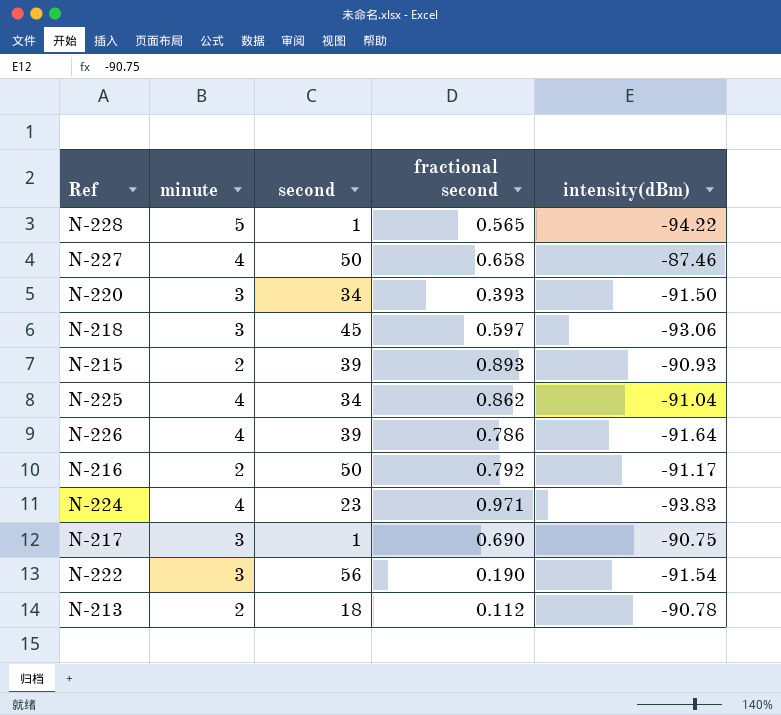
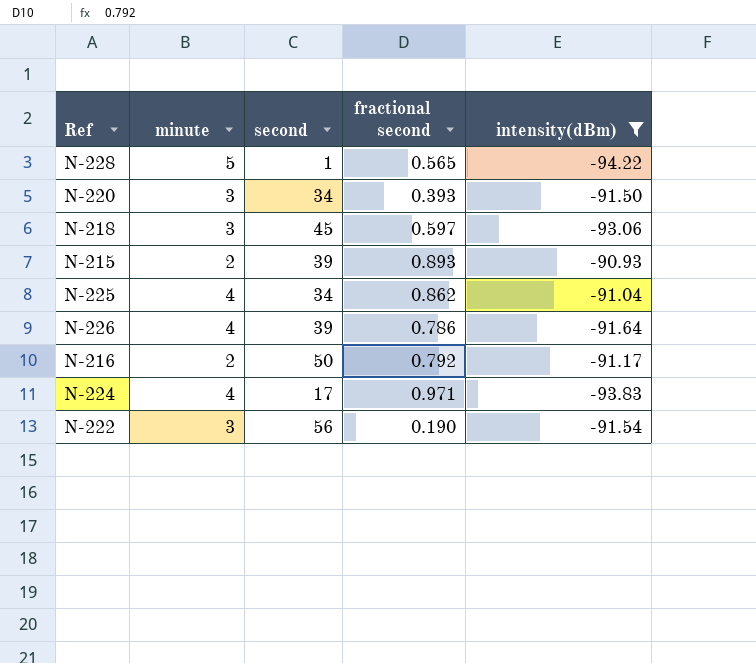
filter: none -> intensity(dBm) <= -90.93
N-224 | second: 23 -> 17

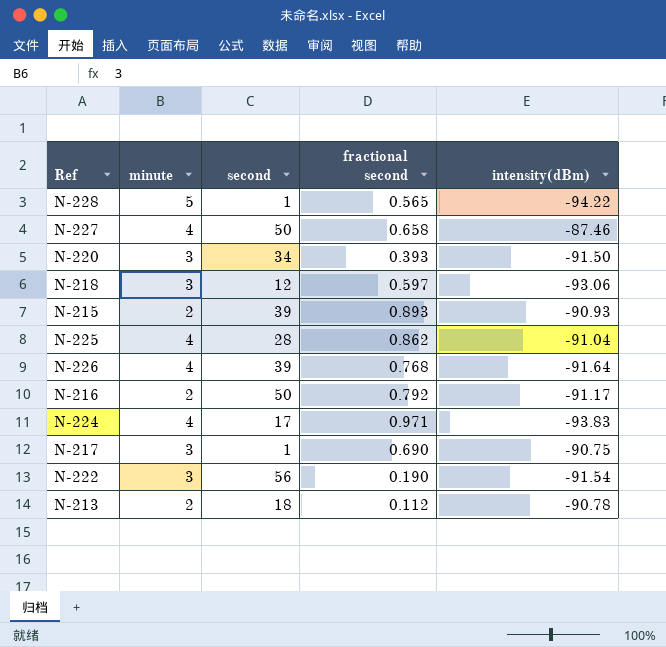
filter: intensity(dBm) <= -90.93 -> none
N-218 | second: 45 -> 12
N-225 | second: 34 -> 28
N-226 | fractional second: 0.786 -> 0.768

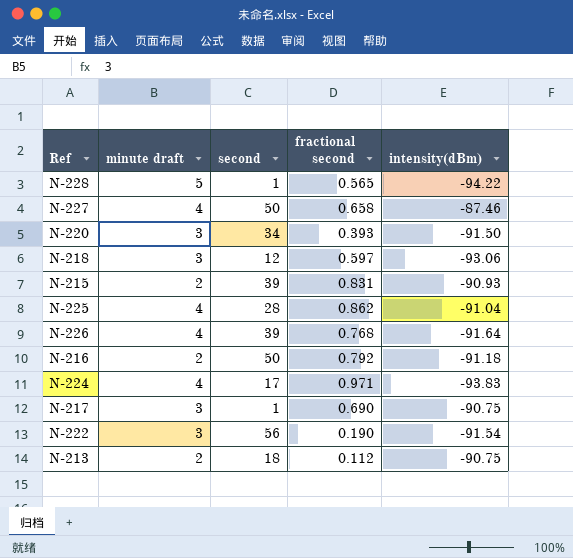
column name: minute -> minute draft
N-215 | fractional second: 0.893 -> 0.831
N-216 | intensity(dBm): -91.17 -> -91.18
N-213 | intensity(dBm): -90.78 -> -90.75

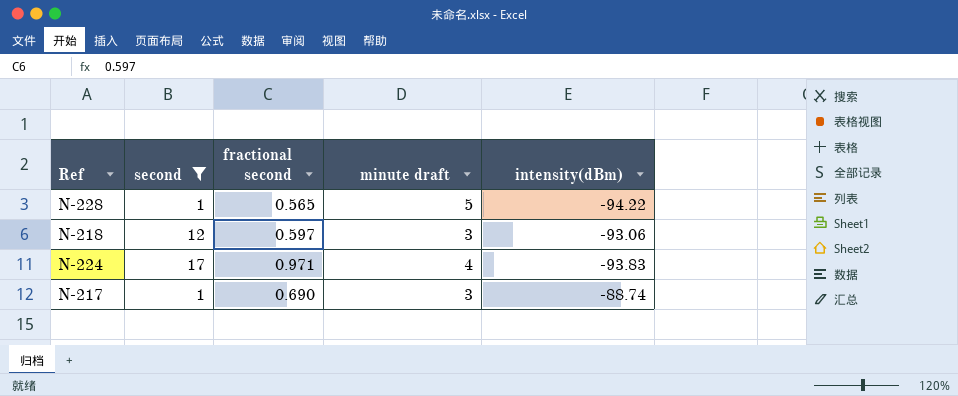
filter: none -> second <= 17
column minute draft | position: 2 -> 4
N-217 | intensity(dBm): -90.75 -> -88.74

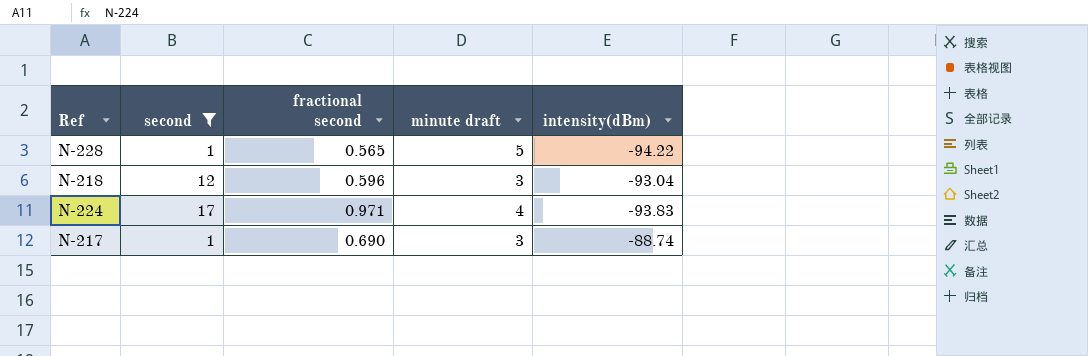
N-218 | fractional second: 0.597 -> 0.596
N-218 | intensity(dBm): -93.06 -> -93.04

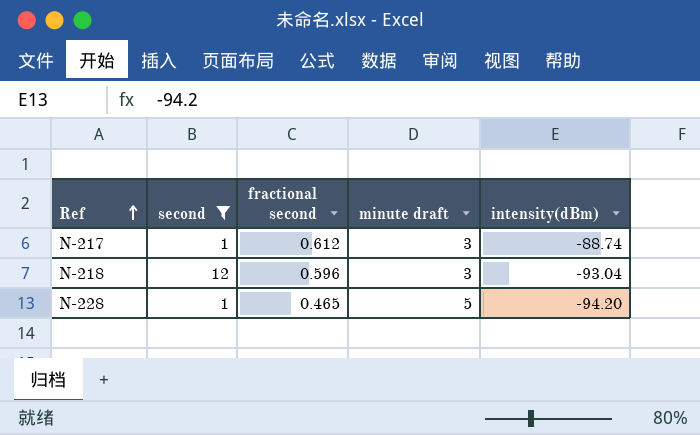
row order: none -> Ref ascending
row N-224: 17 | 0.971 | 4 | -93.83 -> none
N-217 | fractional second: 0.690 -> 0.612
N-228 | fractional second: 0.565 -> 0.465
N-228 | intensity(dBm): -94.22 -> -94.20

